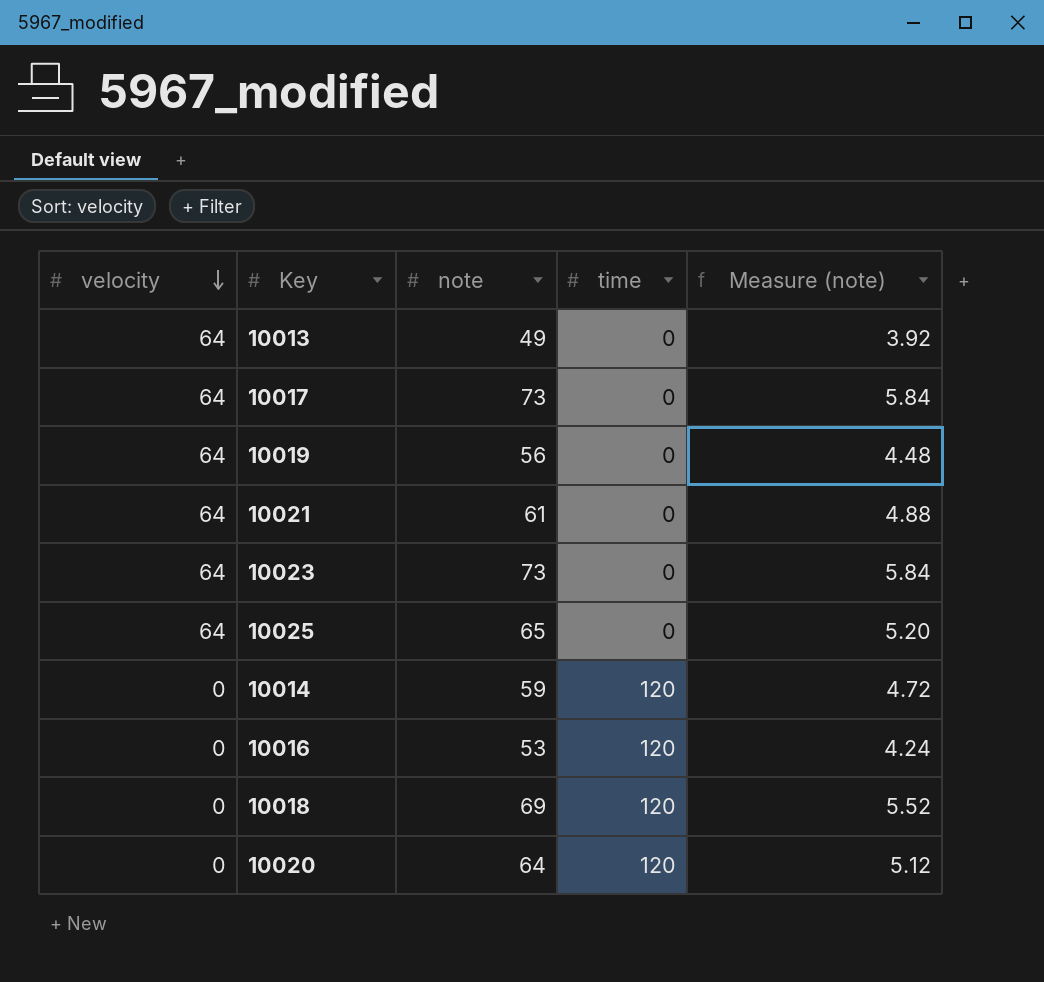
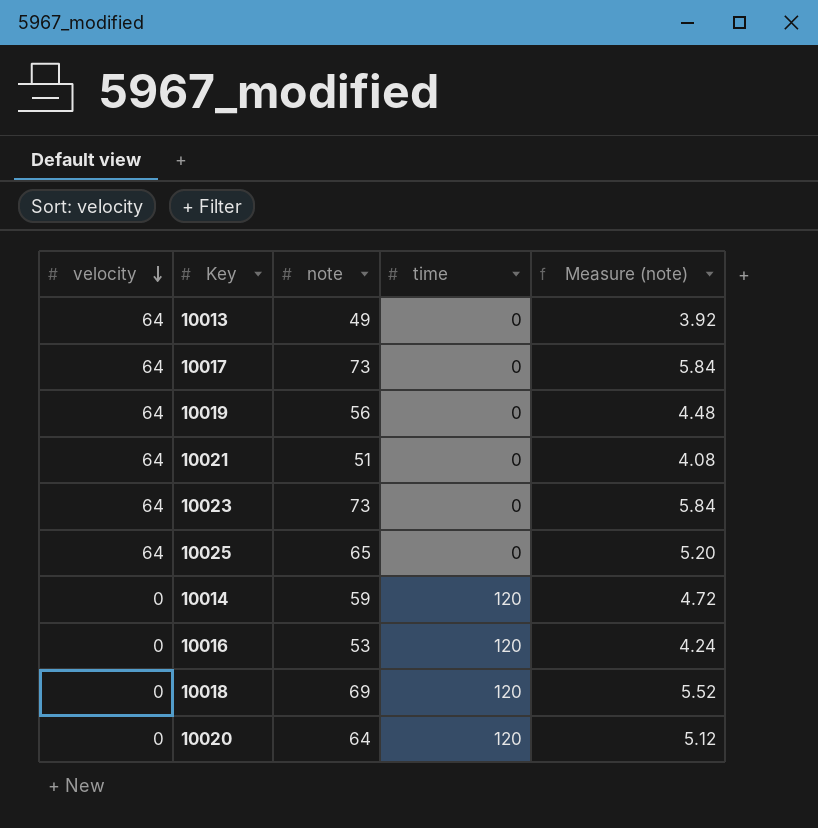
10021 | note: 61 -> 51
10021 | Measure (note): 4.88 -> 4.08

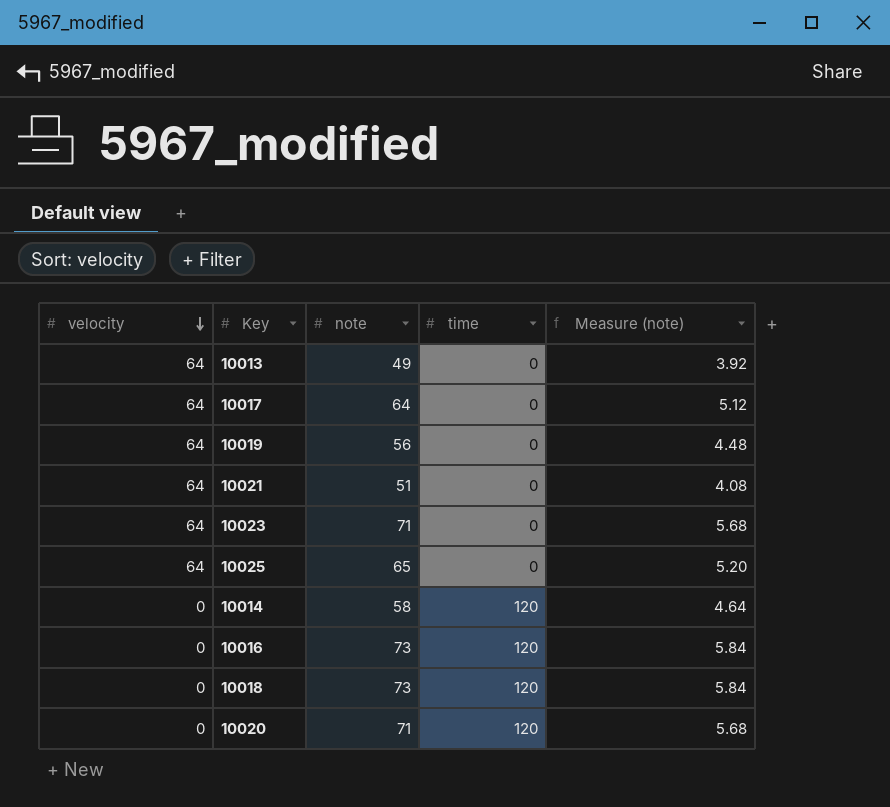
10017 | note: 73 -> 64
10017 | Measure (note): 5.84 -> 5.12
10023 | note: 73 -> 71
10023 | Measure (note): 5.84 -> 5.68
10014 | note: 59 -> 58
10014 | Measure (note): 4.72 -> 4.64
10016 | note: 53 -> 73
10016 | Measure (note): 4.24 -> 5.84
10018 | note: 69 -> 73
10018 | Measure (note): 5.52 -> 5.84
10020 | note: 64 -> 71
10020 | Measure (note): 5.12 -> 5.68

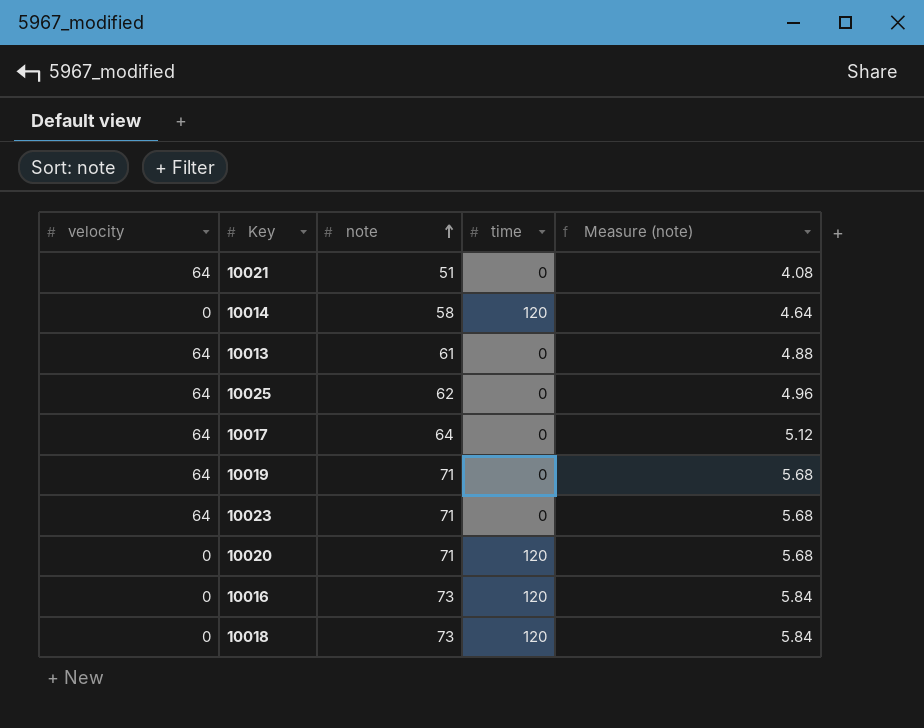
row order: velocity descending -> note ascending
10013 | note: 49 -> 61
10013 | Measure (note): 3.92 -> 4.88
10025 | note: 65 -> 62
10025 | Measure (note): 5.20 -> 4.96
10019 | note: 56 -> 71
10019 | Measure (note): 4.48 -> 5.68

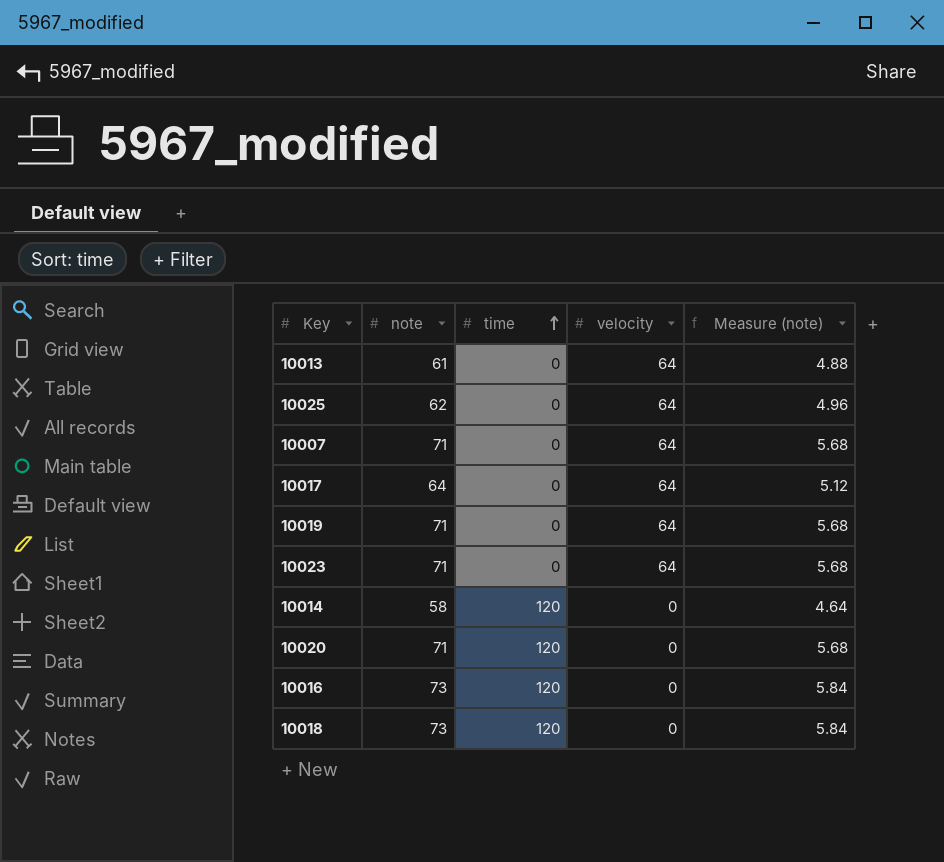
row order: note ascending -> time ascending
column velocity | position: 1 -> 4
row 10021: 64 | 51 | 0 | 4.08 -> none
row 10007: none -> 71 | 0 | 64 | 5.68

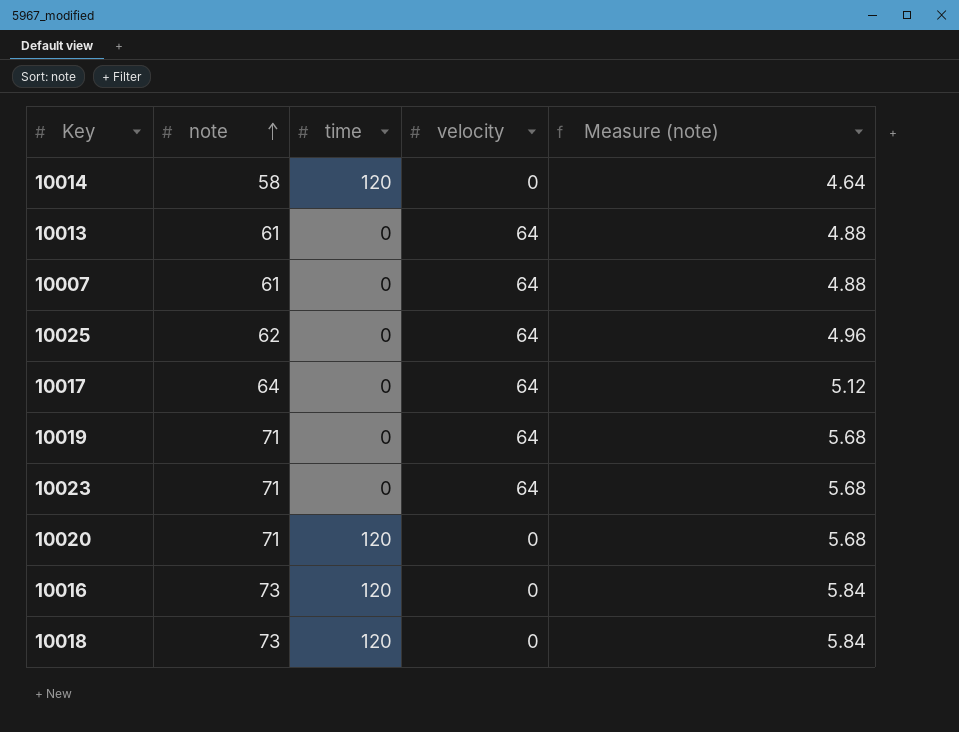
row order: time ascending -> note ascending
10007 | note: 71 -> 61
10007 | Measure (note): 5.68 -> 4.88

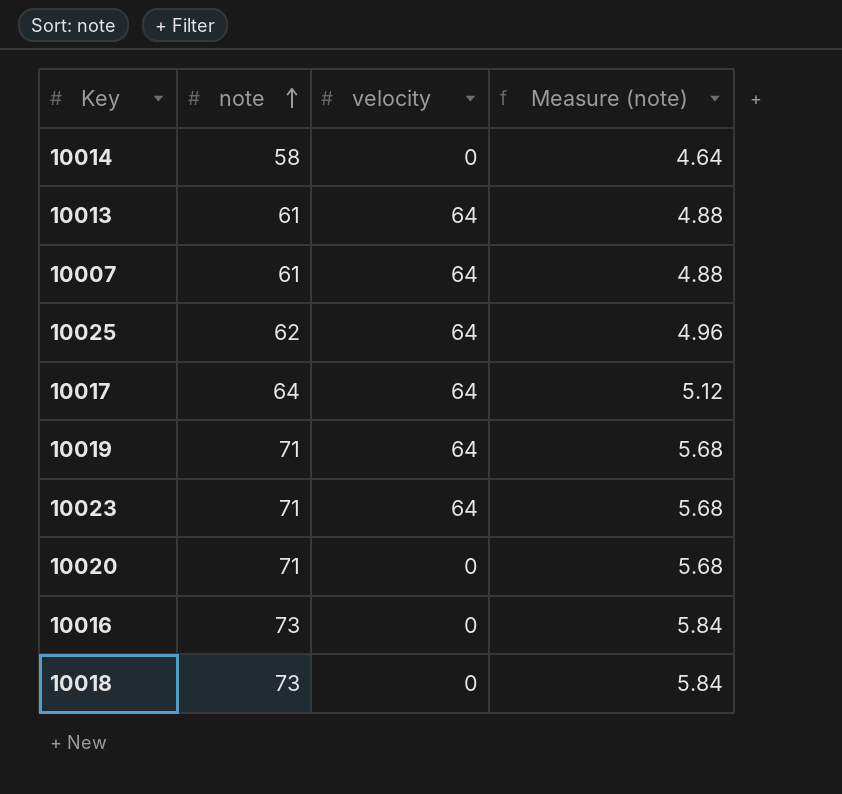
column time | position: 3 -> none

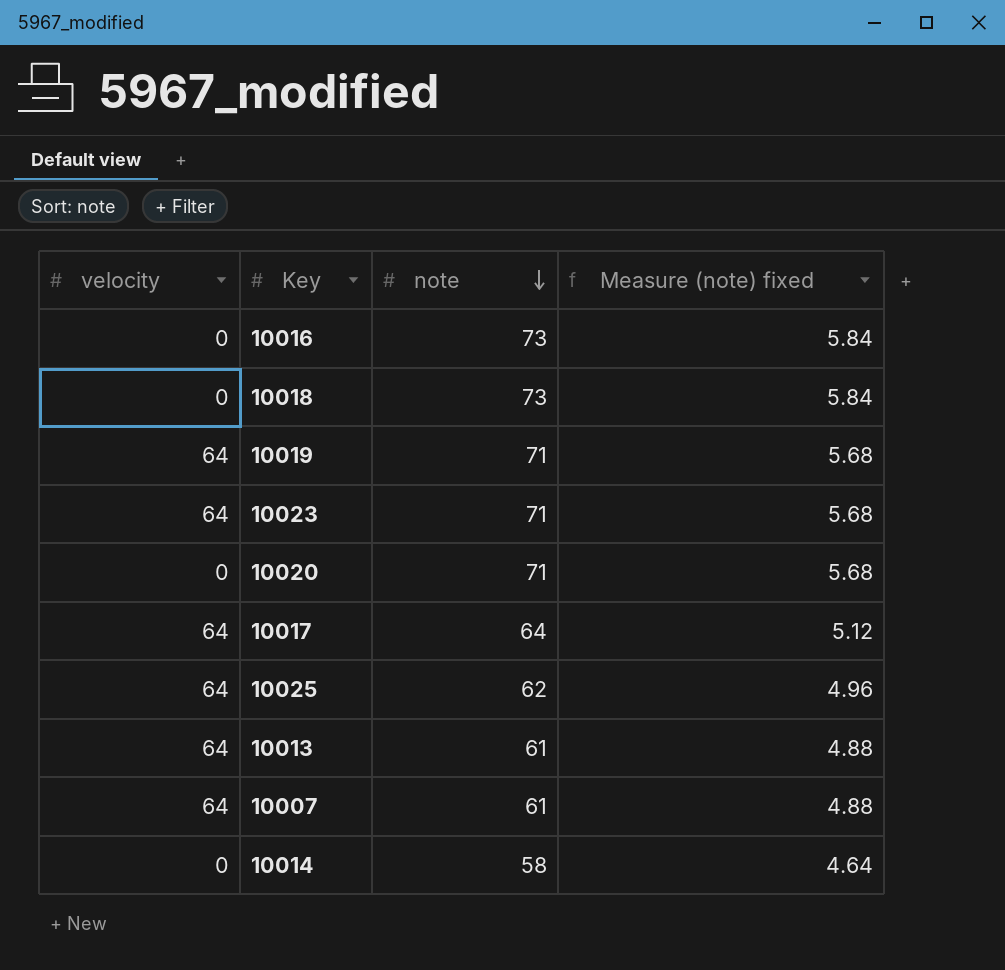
row order: note ascending -> note descending
column velocity | position: 3 -> 1
column name: Measure (note) -> Measure (note) fixed

